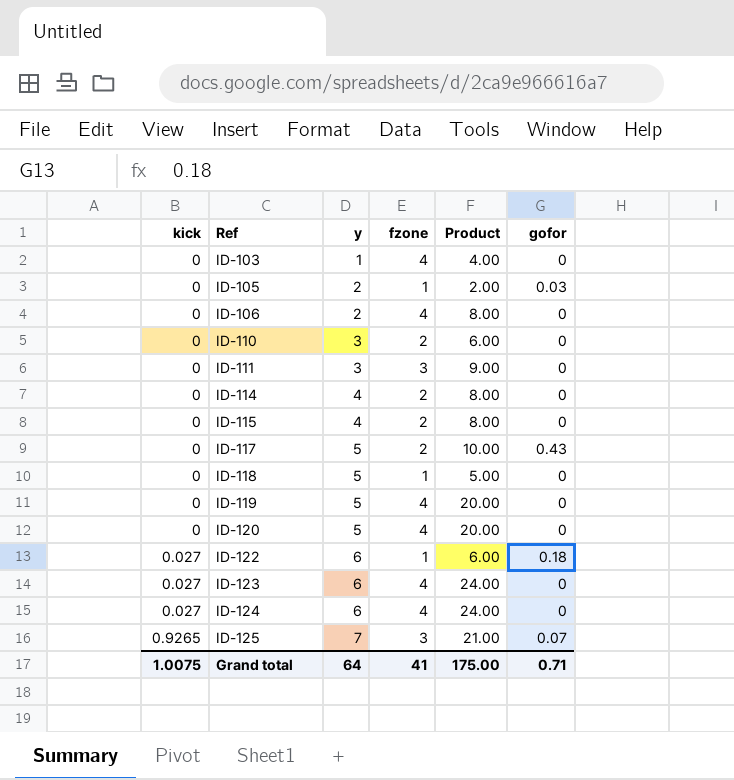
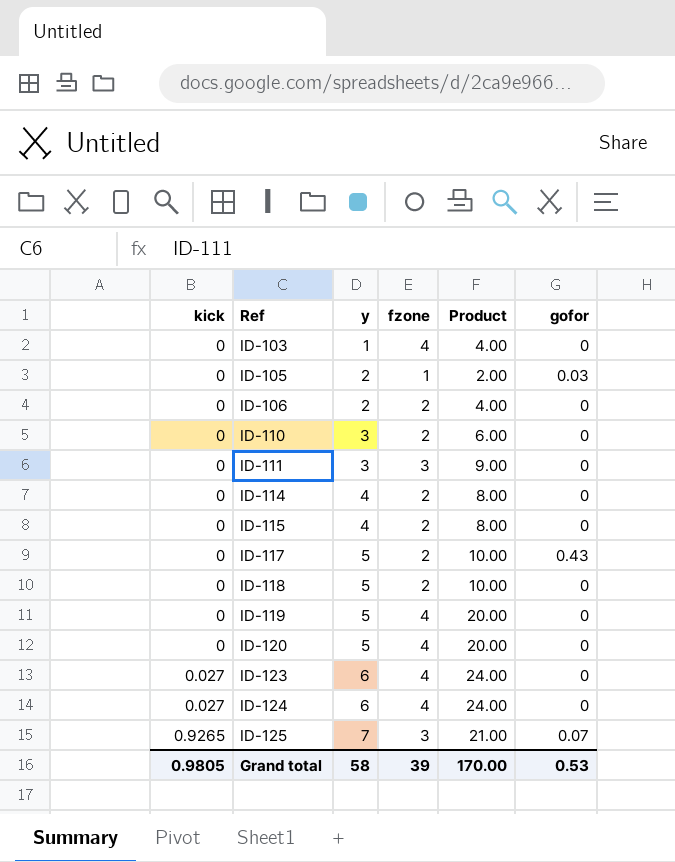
row ID-122: 0.027 | 6 | 1 | 6.00 | 0.18 -> none
ID-106 | fzone: 4 -> 2
ID-106 | Product: 8.00 -> 4.00
ID-118 | fzone: 1 -> 2
ID-118 | Product: 5.00 -> 10.00
Grand total | kick: 1.0075 -> 0.9805
Grand total | y: 64 -> 58
Grand total | fzone: 41 -> 39
Grand total | Product: 175.00 -> 170.00
Grand total | gofor: 0.71 -> 0.53

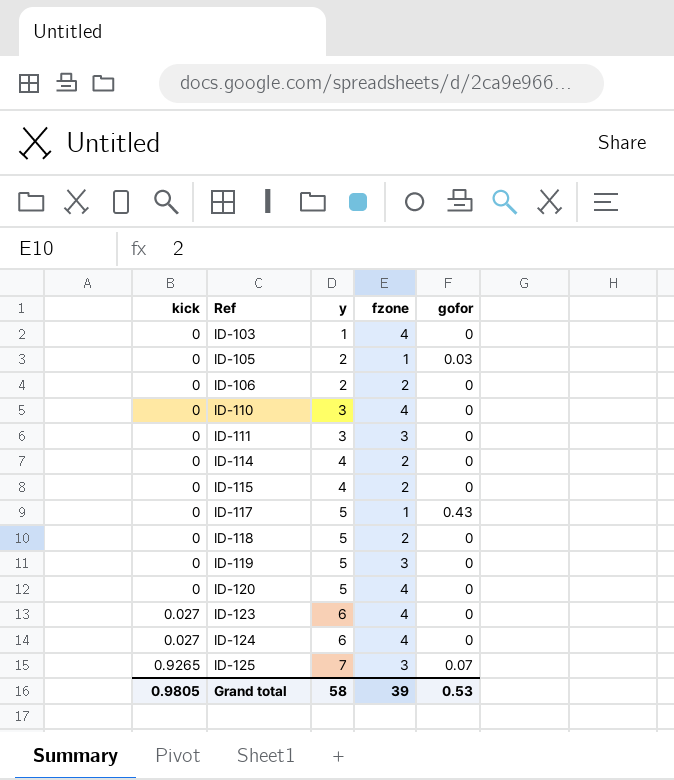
column Product | formula: [y] * [fzone] -> none
ID-110 | fzone: 2 -> 4
ID-117 | fzone: 2 -> 1
ID-119 | fzone: 4 -> 3

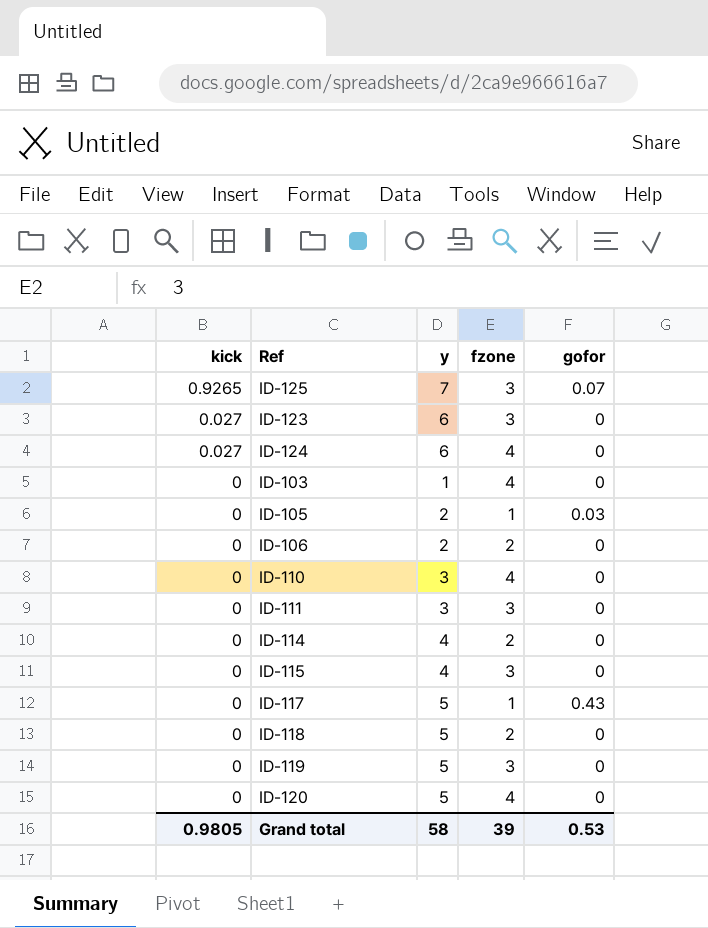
row order: kick ascending -> kick descending
ID-123 | fzone: 4 -> 3
ID-115 | fzone: 2 -> 3

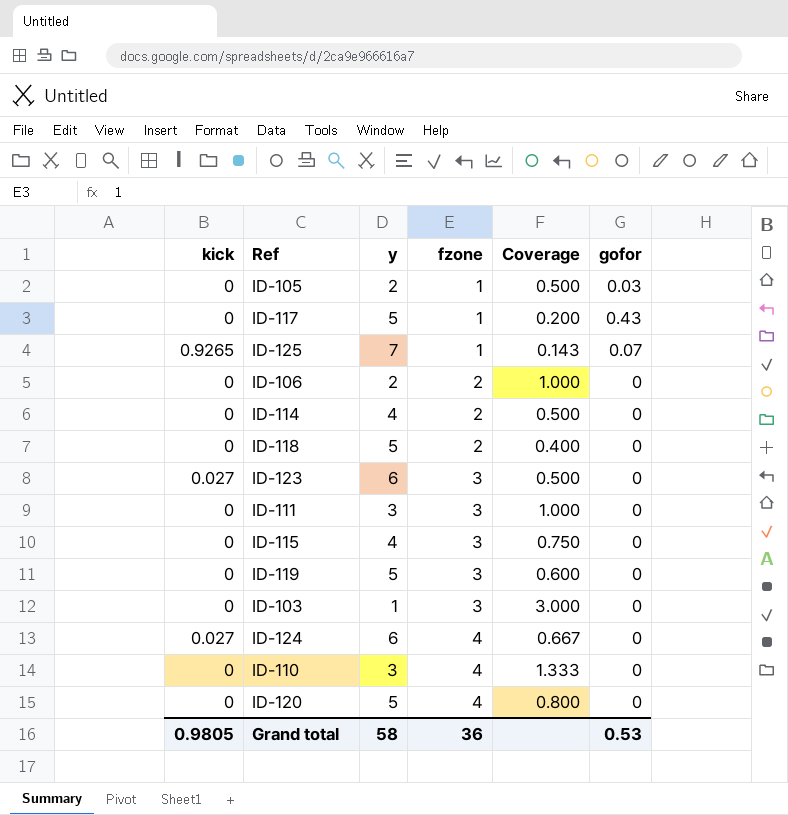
row order: kick descending -> fzone ascending
column Coverage | formula: none -> [fzone] / [y]
ID-125 | fzone: 3 -> 1
ID-103 | fzone: 4 -> 3
Grand total | fzone: 39 -> 36

